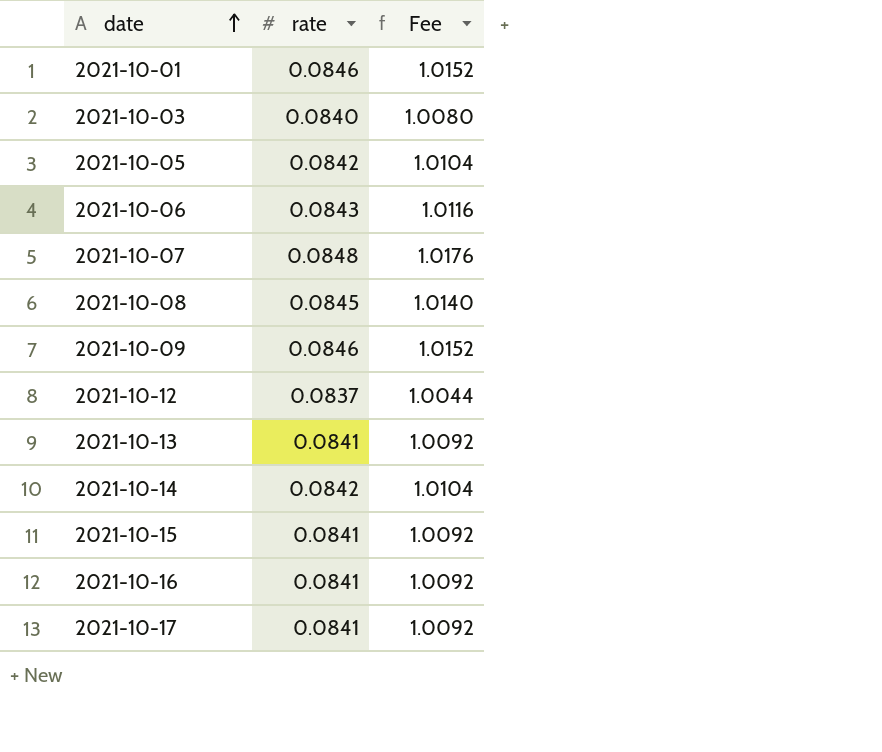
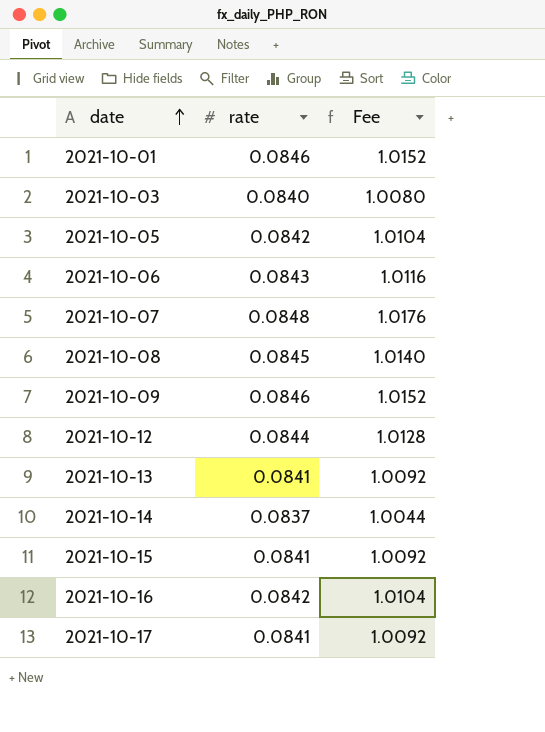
2021-10-12 | rate: 0.0837 -> 0.0844
2021-10-12 | Fee: 1.0044 -> 1.0128
2021-10-14 | rate: 0.0842 -> 0.0837
2021-10-14 | Fee: 1.0104 -> 1.0044
2021-10-16 | rate: 0.0841 -> 0.0842
2021-10-16 | Fee: 1.0092 -> 1.0104

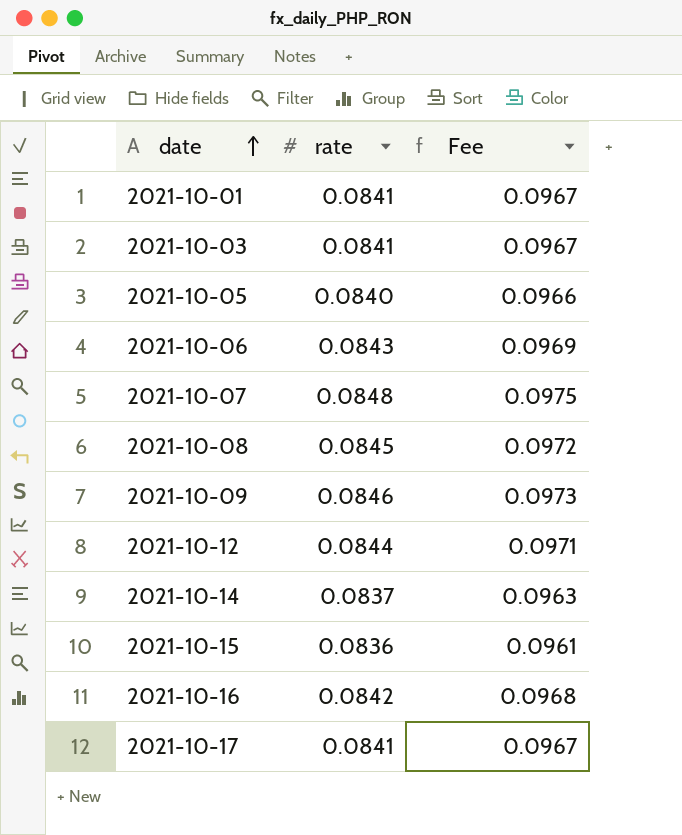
column Fee | formula: [rate] * 12 -> [rate] * 1.15
row 2021-10-13: 0.0841 | 1.0092 -> none
2021-10-01 | rate: 0.0846 -> 0.0841
2021-10-03 | rate: 0.0840 -> 0.0841
2021-10-05 | rate: 0.0842 -> 0.0840
2021-10-15 | rate: 0.0841 -> 0.0836

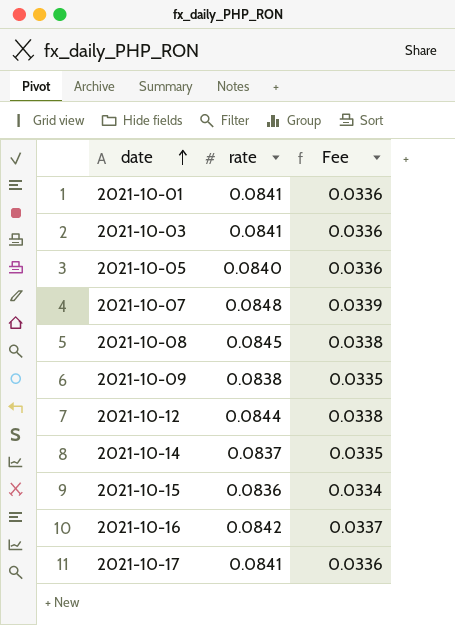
column Fee | formula: [rate] * 1.15 -> [rate] * 0.4
row 2021-10-06: 0.0843 | 0.0969 -> none
2021-10-09 | rate: 0.0846 -> 0.0838

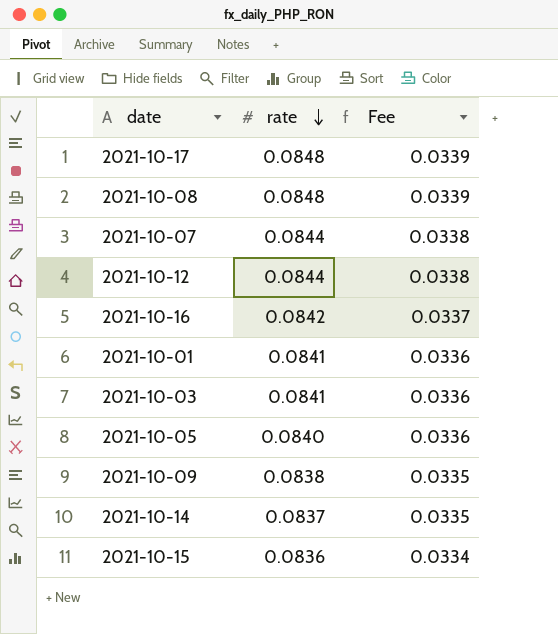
row order: date ascending -> rate descending
2021-10-17 | rate: 0.0841 -> 0.0848
2021-10-17 | Fee: 0.0336 -> 0.0339
2021-10-08 | rate: 0.0845 -> 0.0848
2021-10-08 | Fee: 0.0338 -> 0.0339
2021-10-07 | rate: 0.0848 -> 0.0844
2021-10-07 | Fee: 0.0339 -> 0.0338

